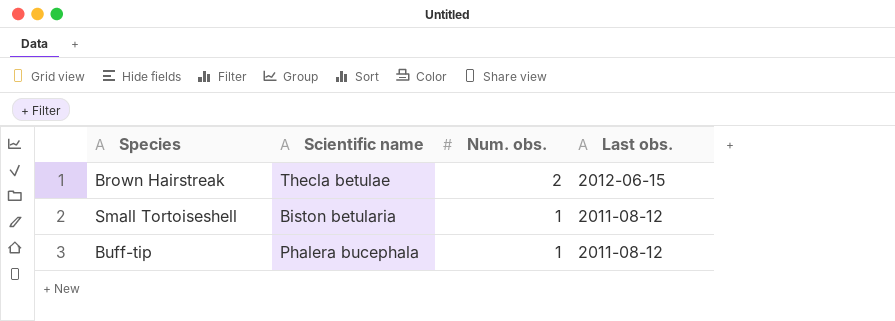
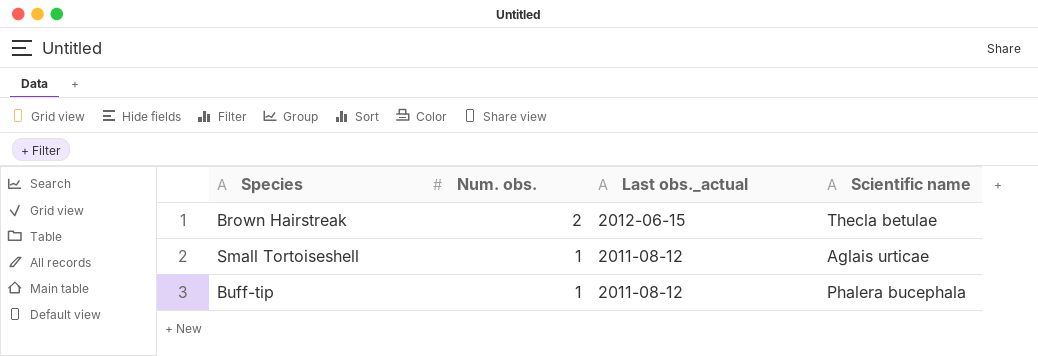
column name: Last obs. -> Last obs._actual
column Scientific name | position: 2 -> 4
Small Tortoiseshell | Scientific name: Biston betularia -> Aglais urticae

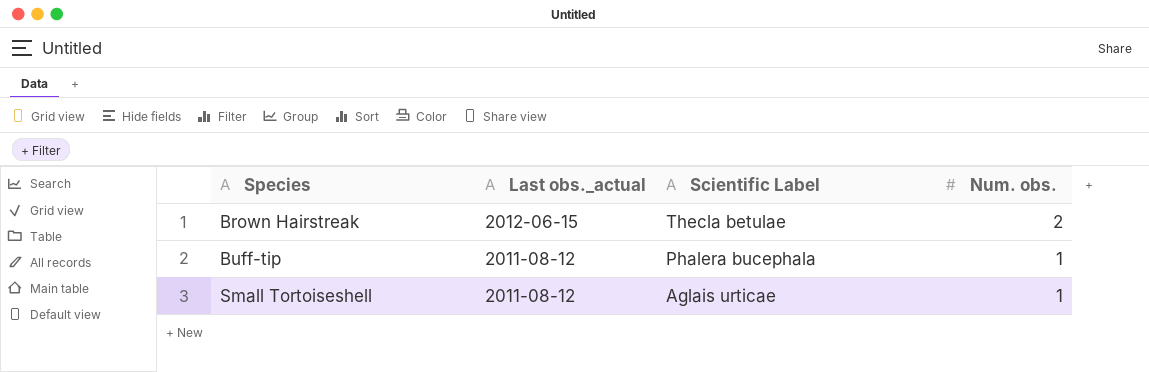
row order: Num. obs. descending -> Species ascending
column name: Scientific name -> Scientific Label
column Num. obs. | position: 2 -> 4

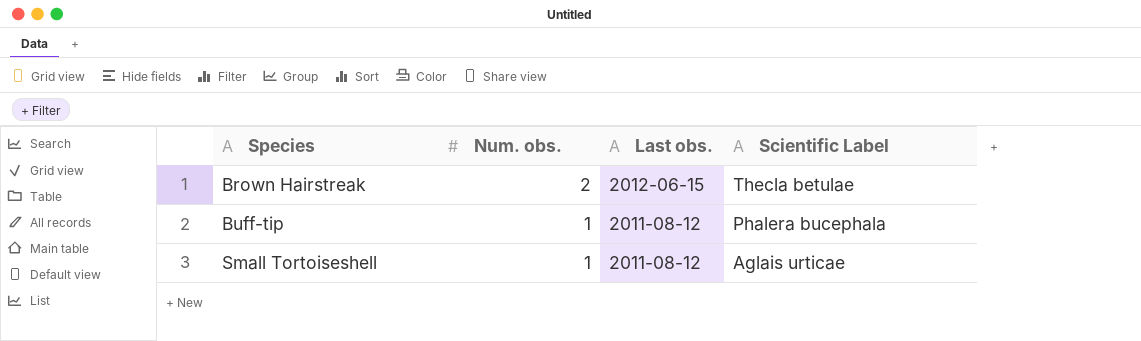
column Num. obs. | position: 4 -> 2
column name: Last obs._actual -> Last obs.

